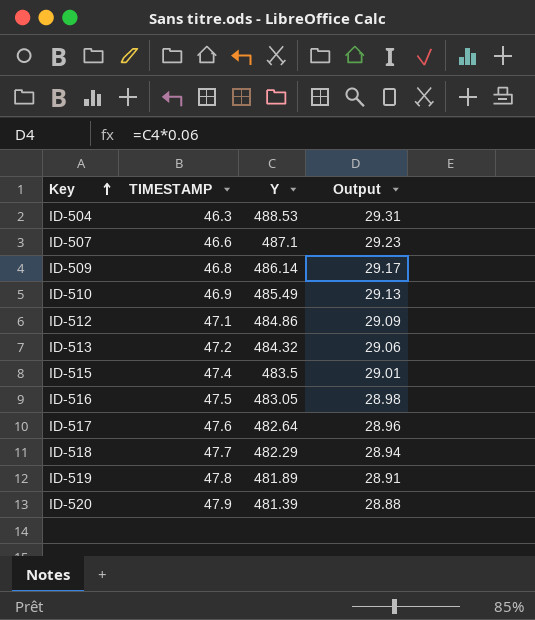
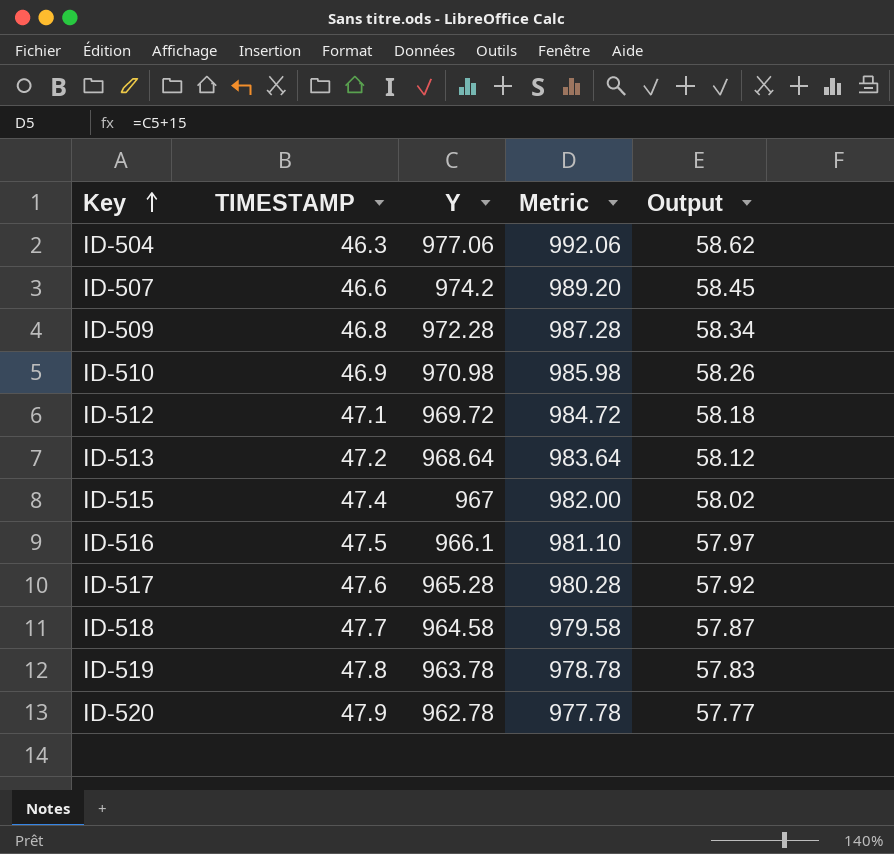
column Metric | formula: none -> [Y] + 15
ID-504 | Y: 488.53 -> 977.06
ID-504 | Output: 29.31 -> 58.62
ID-507 | Y: 487.1 -> 974.2
ID-507 | Output: 29.23 -> 58.45
ID-509 | Y: 486.14 -> 972.28
ID-509 | Output: 29.17 -> 58.34
ID-510 | Y: 485.49 -> 970.98
ID-510 | Output: 29.13 -> 58.26
ID-512 | Y: 484.86 -> 969.72
ID-512 | Output: 29.09 -> 58.18
ID-513 | Y: 484.32 -> 968.64
ID-513 | Output: 29.06 -> 58.12
ID-515 | Y: 483.5 -> 967
ID-515 | Output: 29.01 -> 58.02
ID-516 | Y: 483.05 -> 966.1
ID-516 | Output: 28.98 -> 57.97
ID-517 | Y: 482.64 -> 965.28
ID-517 | Output: 28.96 -> 57.92
ID-518 | Y: 482.29 -> 964.58
ID-518 | Output: 28.94 -> 57.87
ID-519 | Y: 481.89 -> 963.78
ID-519 | Output: 28.91 -> 57.83
ID-520 | Y: 481.39 -> 962.78
ID-520 | Output: 28.88 -> 57.77

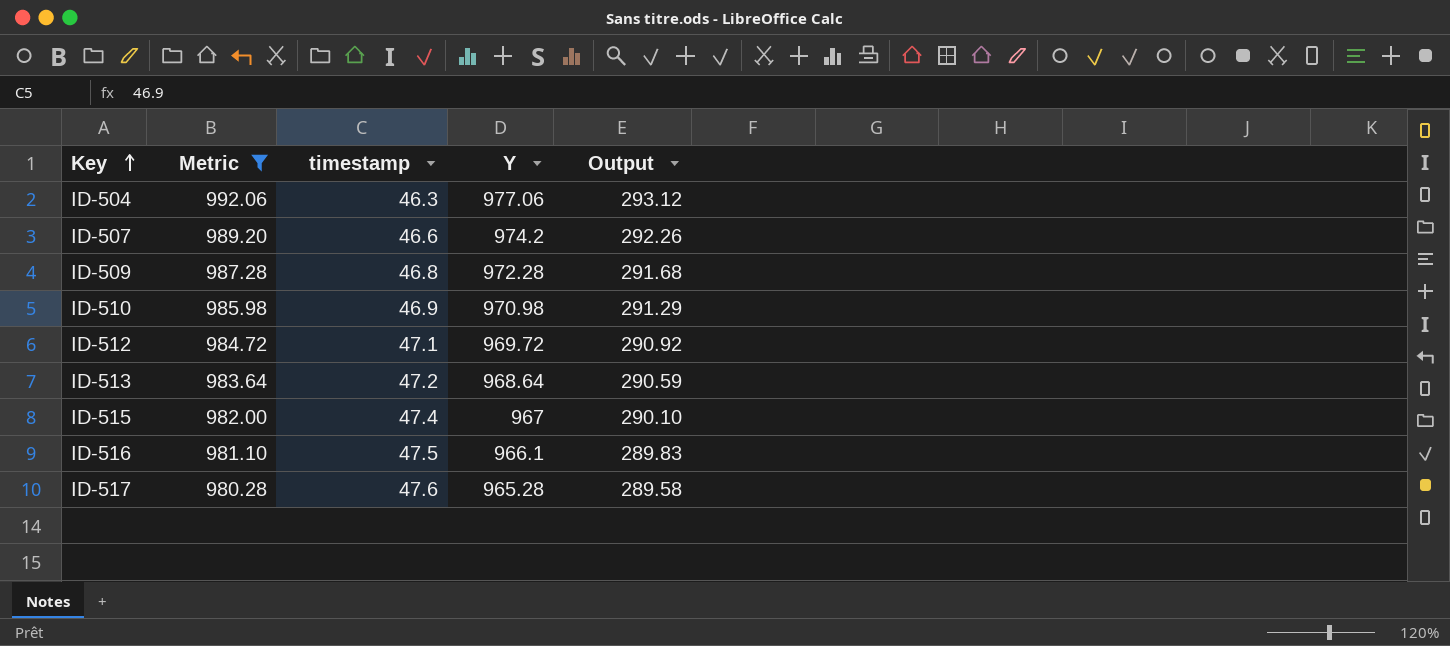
filter: none -> Metric >= 980.28
column Metric | position: 4 -> 2
column name: TIMESTAMP -> timestamp
column Output | formula: [Y] * 0.06 -> [Y] * 0.3

